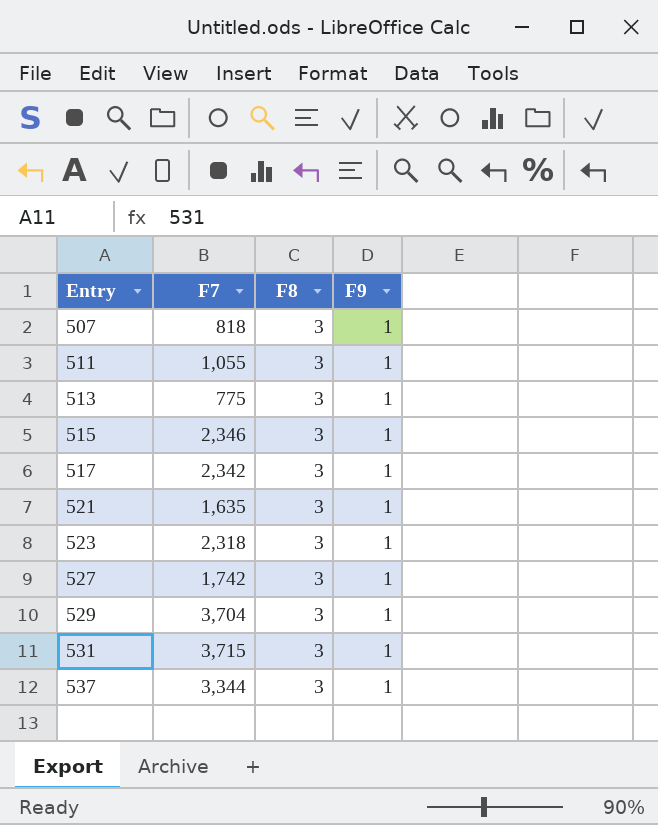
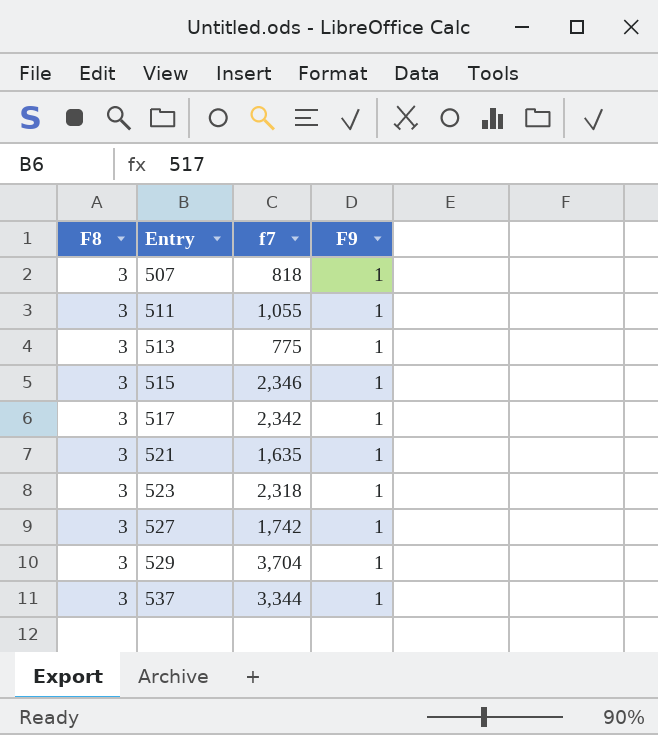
column F8 | position: 3 -> 1
column name: F7 -> f7
row 531: 3,715 | 3 | 1 -> none

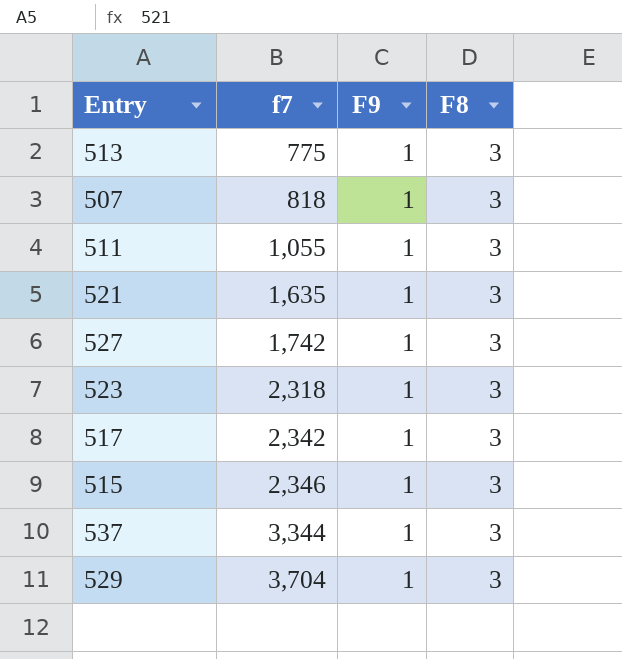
row order: Entry ascending -> f7 ascending
column F8 | position: 1 -> 4

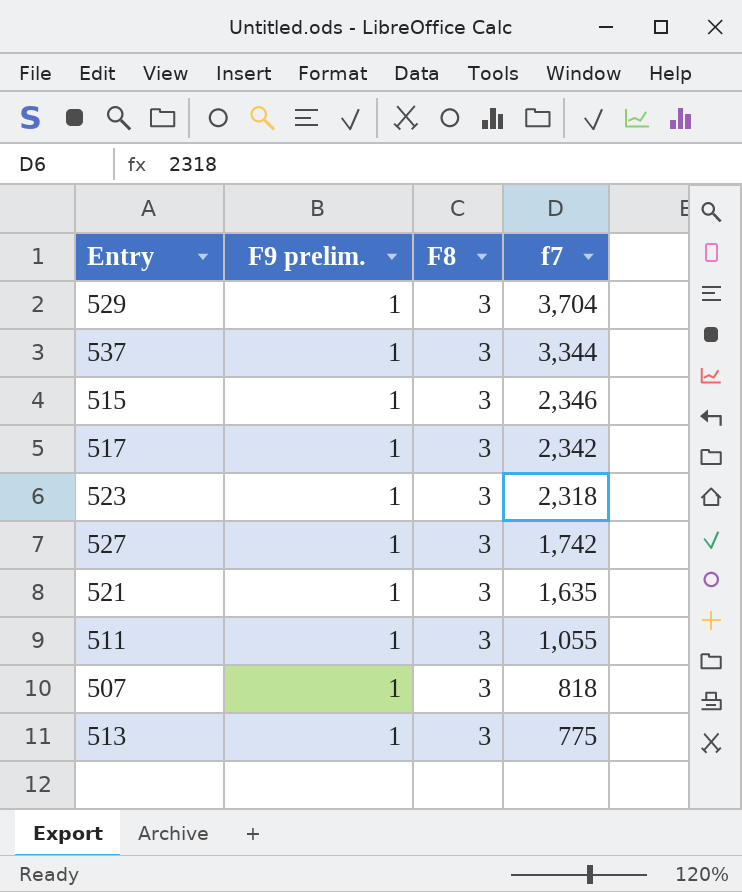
row order: f7 ascending -> f7 descending
column name: F9 -> F9 prelim.
column f7 | position: 2 -> 4

